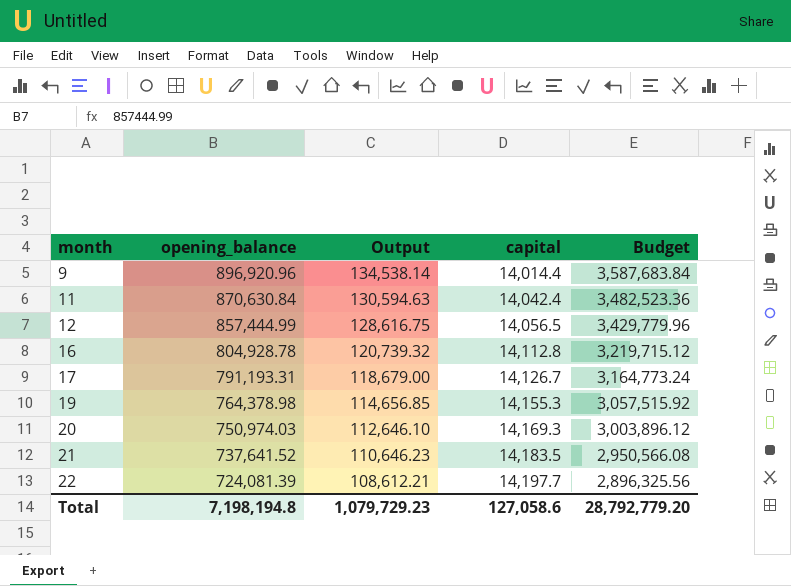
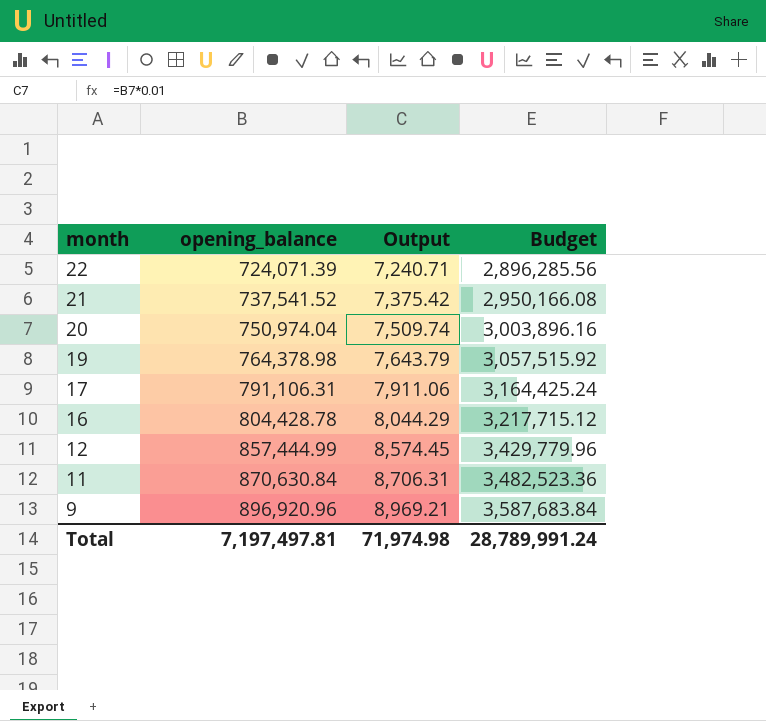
row order: month ascending -> month descending
column capital | position: 4 -> none
column Output | formula: [opening_balance] * 0.15 -> [opening_balance] * 0.01
22 | opening_balance: 724,081.39 -> 724,071.39
22 | Budget: 2,896,325.56 -> 2,896,285.56
21 | opening_balance: 737,641.52 -> 737,541.52
21 | Budget: 2,950,566.08 -> 2,950,166.08
20 | opening_balance: 750,974.03 -> 750,974.04
20 | Budget: 3,003,896.12 -> 3,003,896.16
17 | opening_balance: 791,193.31 -> 791,106.31
17 | Budget: 3,164,773.24 -> 3,164,425.24
16 | opening_balance: 804,928.78 -> 804,428.78
16 | Budget: 3,219,715.12 -> 3,217,715.12
Total | opening_balance: 7,198,194.8 -> 7,197,497.81
Total | Output: 1,079,729.23 -> 71,974.98
Total | Budget: 28,792,779.20 -> 28,789,991.24

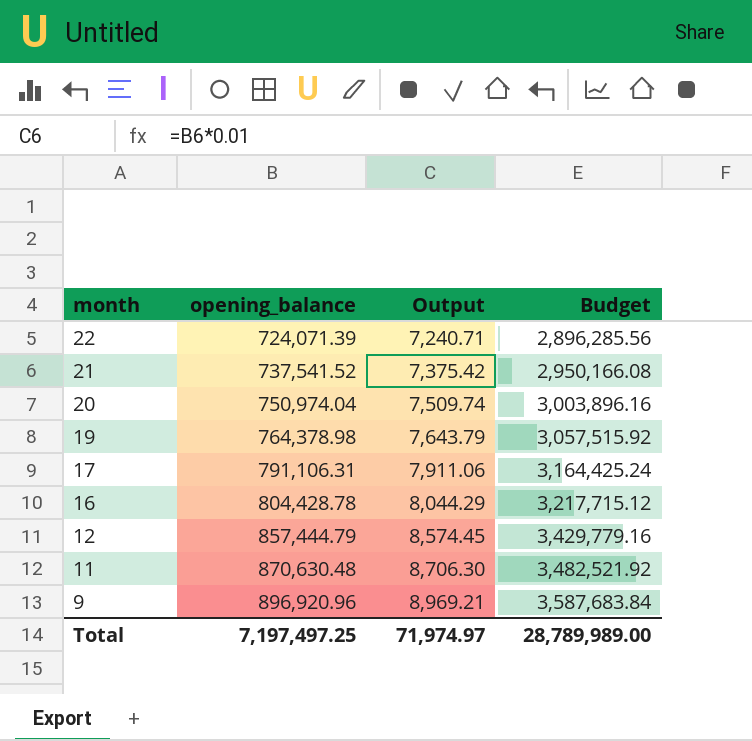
12 | opening_balance: 857,444.99 -> 857,444.79
12 | Budget: 3,429,779.96 -> 3,429,779.16
11 | opening_balance: 870,630.84 -> 870,630.48
11 | Output: 8,706.31 -> 8,706.30
11 | Budget: 3,482,523.36 -> 3,482,521.92
Total | opening_balance: 7,197,497.81 -> 7,197,497.25
Total | Output: 71,974.98 -> 71,974.97
Total | Budget: 28,789,991.24 -> 28,789,989.00

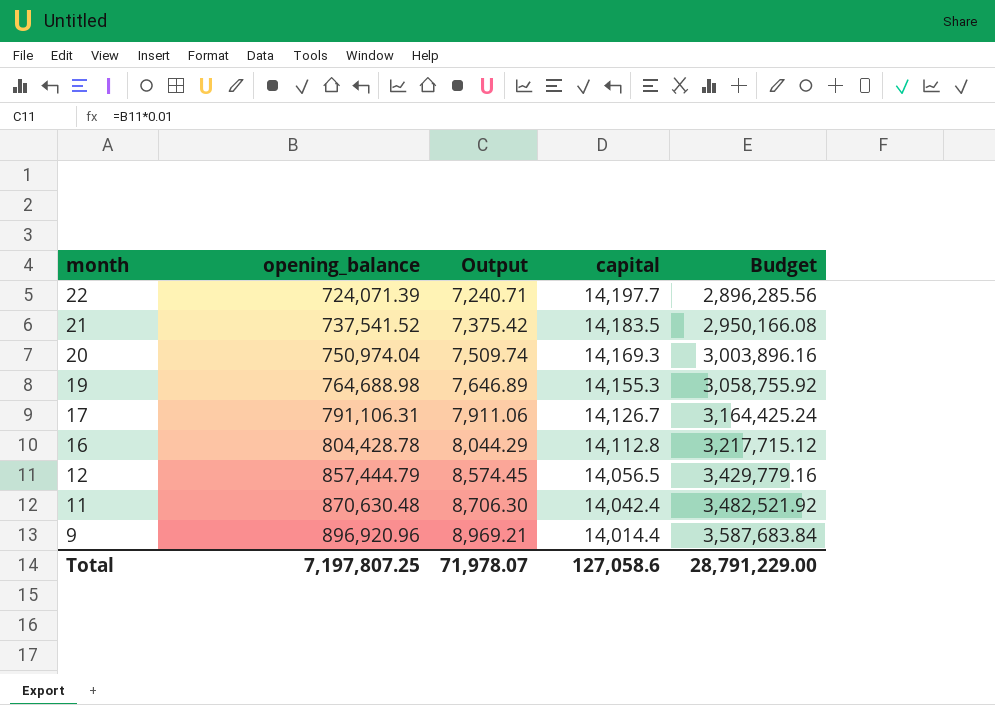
column capital | position: none -> 4
19 | opening_balance: 764,378.98 -> 764,688.98
19 | Output: 7,643.79 -> 7,646.89
19 | Budget: 3,057,515.92 -> 3,058,755.92
Total | opening_balance: 7,197,497.25 -> 7,197,807.25
Total | Output: 71,974.97 -> 71,978.07
Total | Budget: 28,789,989.00 -> 28,791,229.00

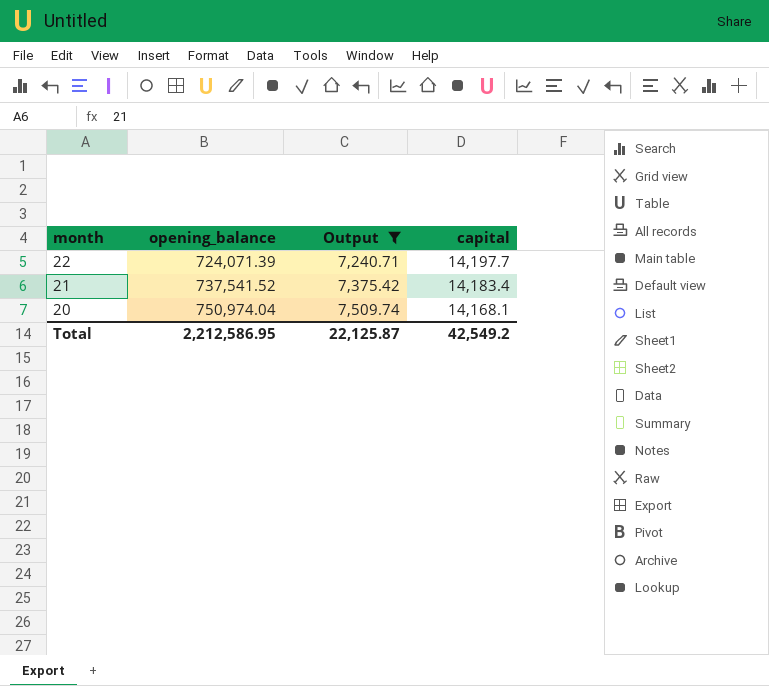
filter: none -> Output <= 7,509.74
column Budget | formula: [opening_balance] * 4 -> none
21 | capital: 14,183.5 -> 14,183.4
20 | capital: 14,169.3 -> 14,168.1
Total | opening_balance: 7,197,807.25 -> 2,212,586.95
Total | Output: 71,978.07 -> 22,125.87
Total | capital: 127,058.6 -> 42,549.2

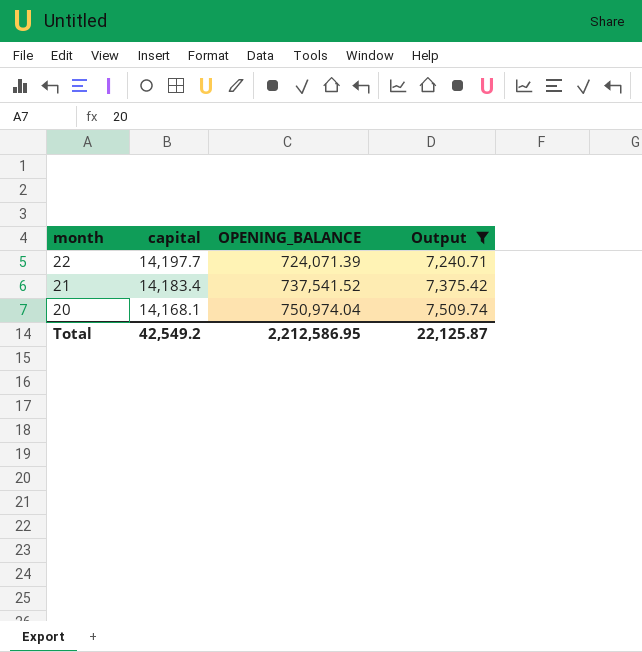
column capital | position: 4 -> 2
column name: opening_balance -> OPENING_BALANCE

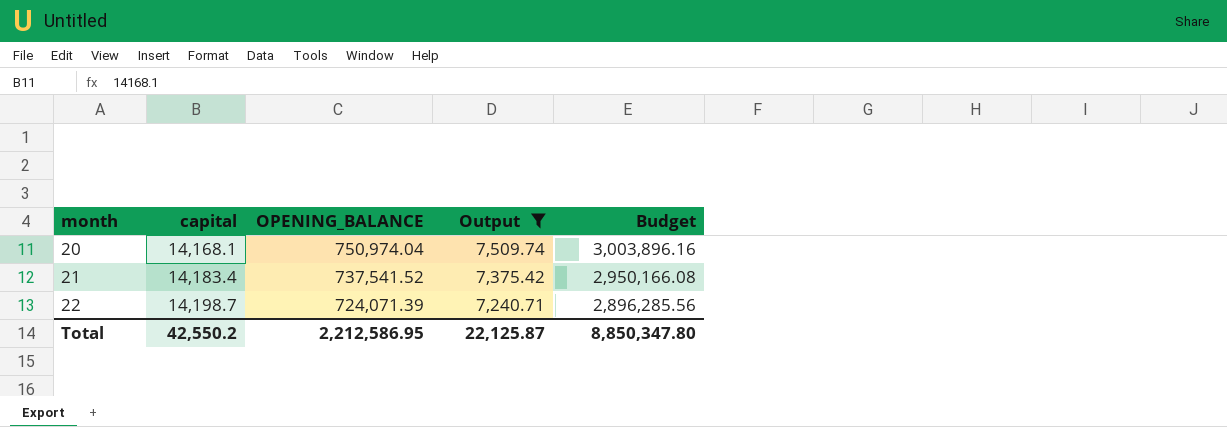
row order: month descending -> month ascending
column Budget | formula: none -> [OPENING_BALANCE] * 4
22 | capital: 14,197.7 -> 14,198.7
Total | capital: 42,549.2 -> 42,550.2

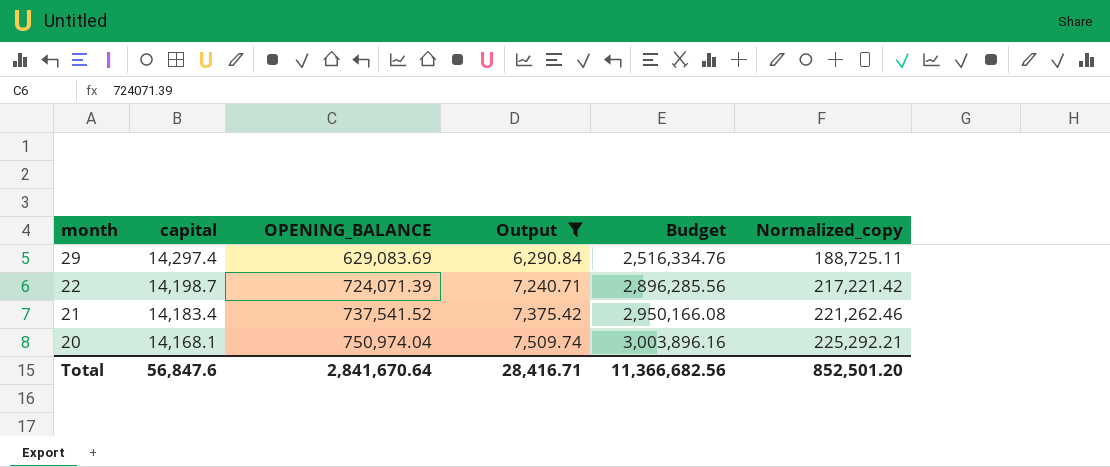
row order: month ascending -> month descending
column Normalized_copy | formula: none -> [OPENING_BALANCE] * 0.3
row 29: none -> 14,297.4 | 629,083.69 | 6,290.84 | 2,516,334.76 | 188,725.11
Total | capital: 42,550.2 -> 56,847.6
Total | OPENING_BALANCE: 2,212,586.95 -> 2,841,670.64
Total | Output: 22,125.87 -> 28,416.71
Total | Budget: 8,850,347.80 -> 11,366,682.56

